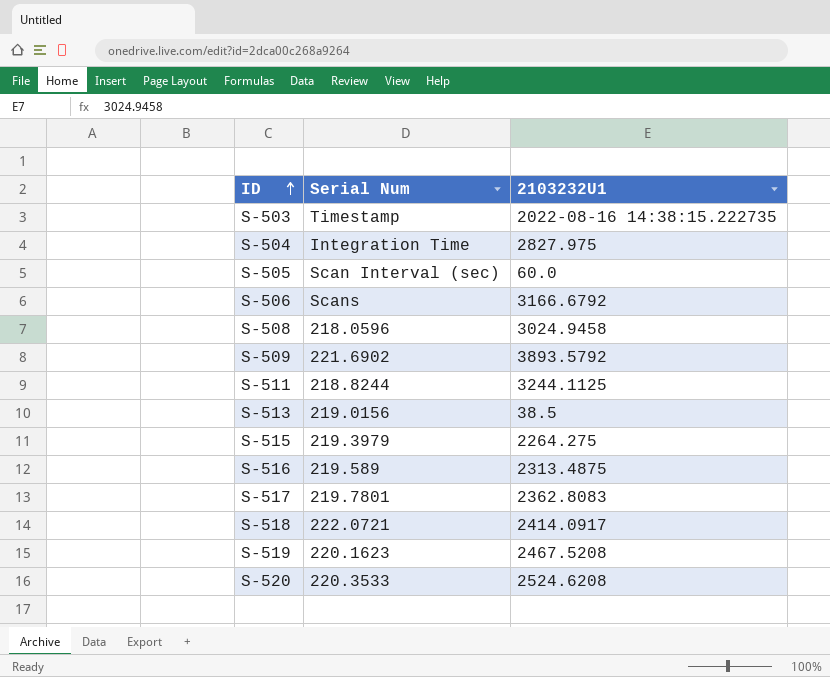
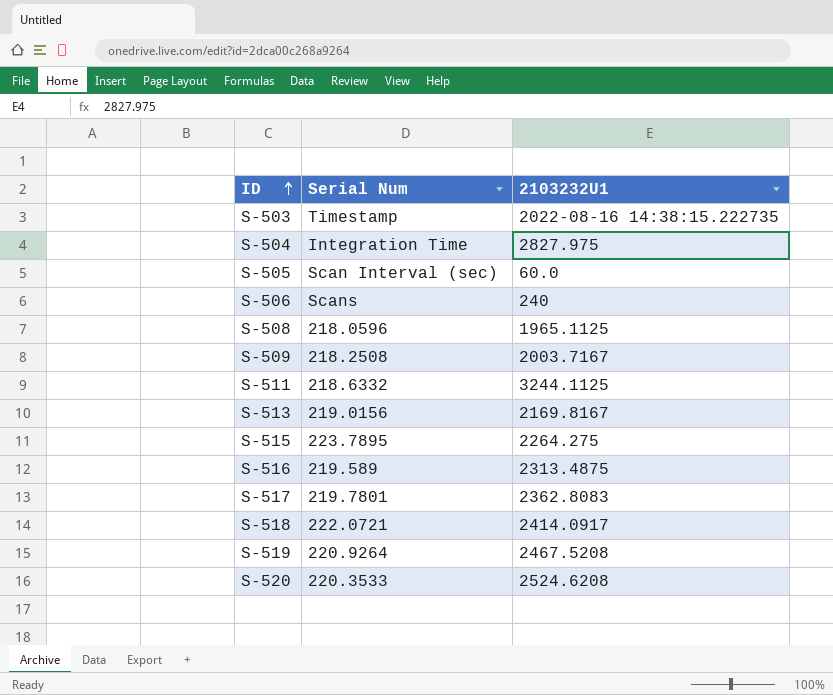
S-506 | 2103232U1: 3166.6792 -> 240
S-508 | 2103232U1: 3024.9458 -> 1965.1125
S-509 | Serial Num: 221.6902 -> 218.2508
S-509 | 2103232U1: 3893.5792 -> 2003.7167
S-511 | Serial Num: 218.8244 -> 218.6332
S-513 | 2103232U1: 38.5 -> 2169.8167
S-515 | Serial Num: 219.3979 -> 223.7895
S-519 | Serial Num: 220.1623 -> 220.9264

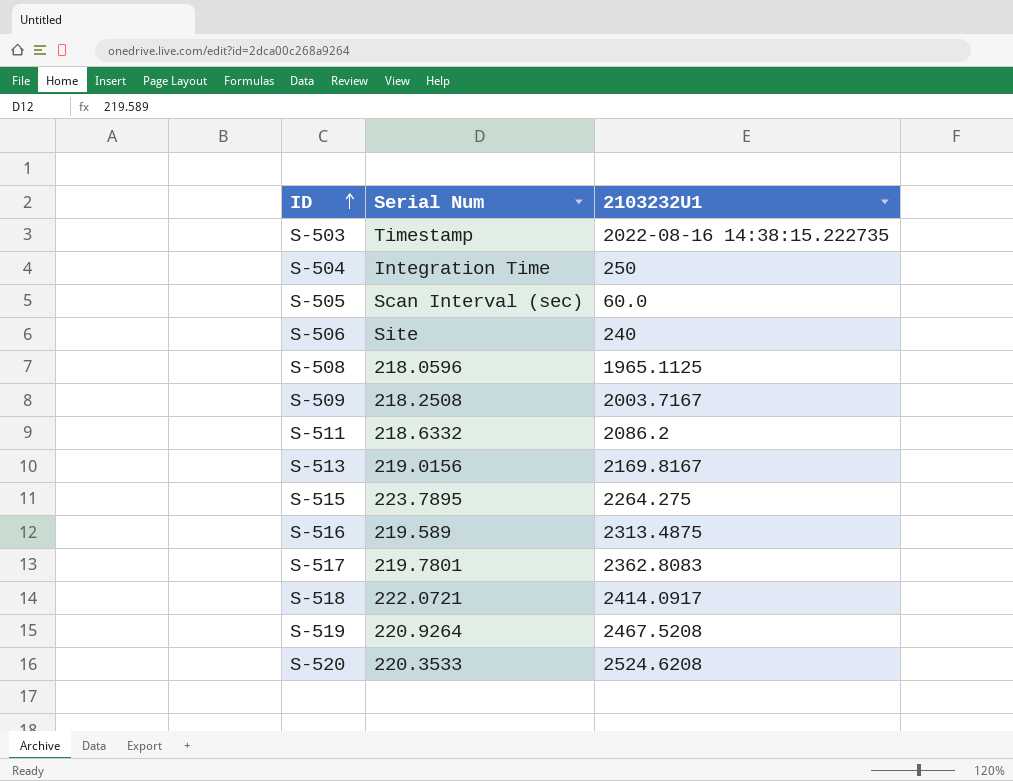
S-504 | 2103232U1: 2827.975 -> 250
S-506 | Serial Num: Scans -> Site
S-511 | 2103232U1: 3244.1125 -> 2086.2

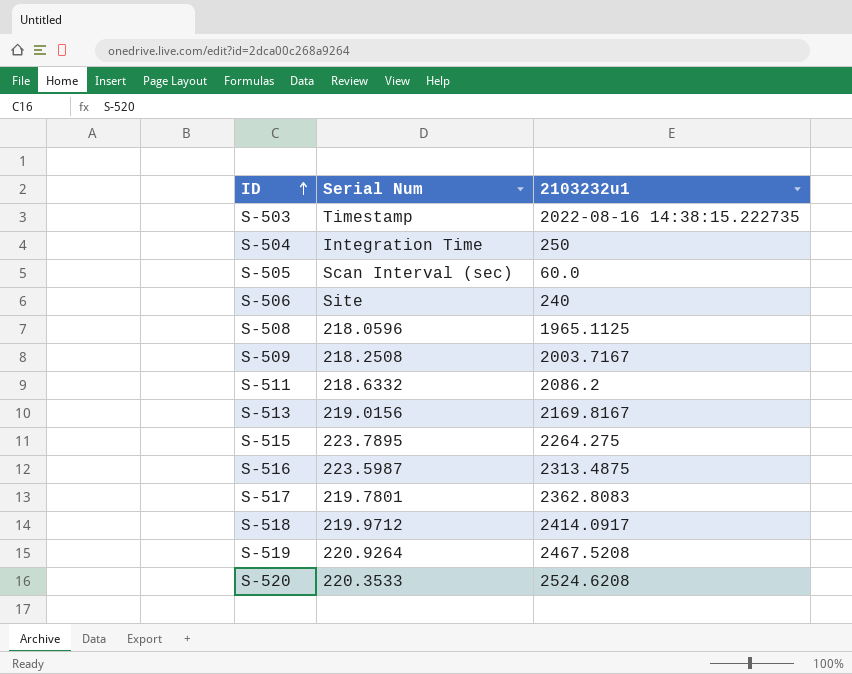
column name: 2103232U1 -> 2103232u1
S-516 | Serial Num: 219.589 -> 223.5987
S-518 | Serial Num: 222.0721 -> 219.9712

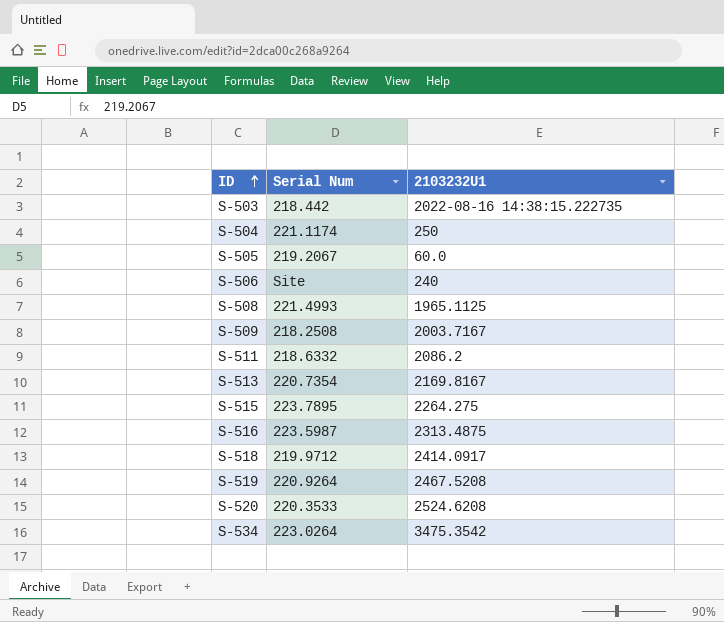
column name: 2103232u1 -> 2103232U1
row S-517: 219.7801 | 2362.8083 -> none
S-503 | Serial Num: Timestamp -> 218.442
S-504 | Serial Num: Integration Time -> 221.1174
S-505 | Serial Num: Scan Interval (sec) -> 219.2067
S-508 | Serial Num: 218.0596 -> 221.4993
S-513 | Serial Num: 219.0156 -> 220.7354
row S-534: none -> 223.0264 | 3475.3542

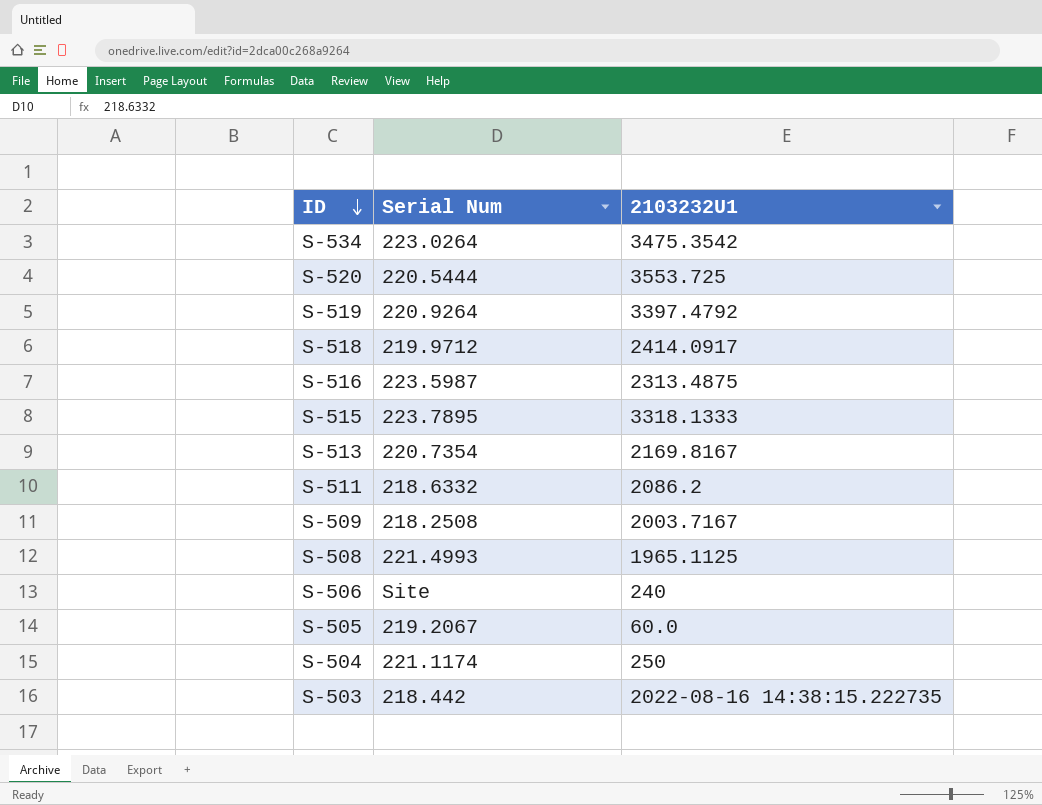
row order: ID ascending -> ID descending
S-520 | Serial Num: 220.3533 -> 220.5444
S-520 | 2103232U1: 2524.6208 -> 3553.725
S-519 | 2103232U1: 2467.5208 -> 3397.4792
S-515 | 2103232U1: 2264.275 -> 3318.1333

